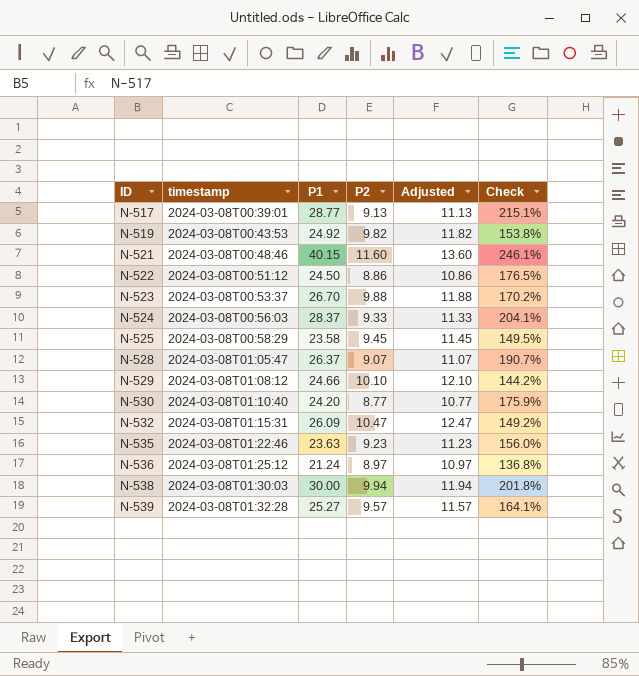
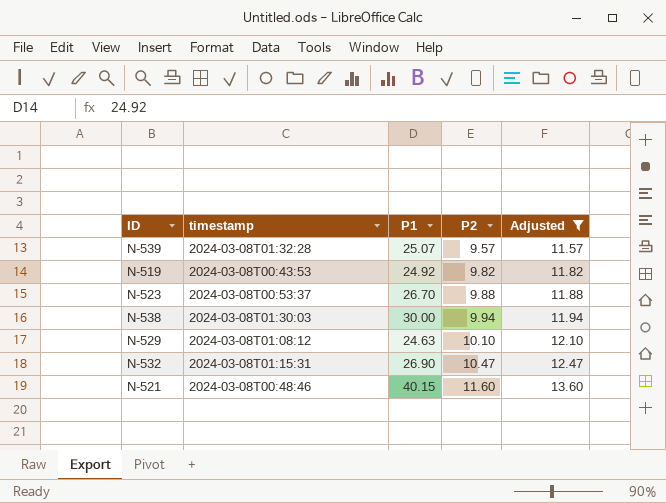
filter: none -> Adjusted >= 11.57
row order: ID ascending -> P2 ascending
column Check | formula: ([P1] - [P2]) / [P2] -> none
N-539 | P1: 25.27 -> 25.07
N-529 | P1: 24.66 -> 24.63
N-532 | P1: 26.09 -> 26.90

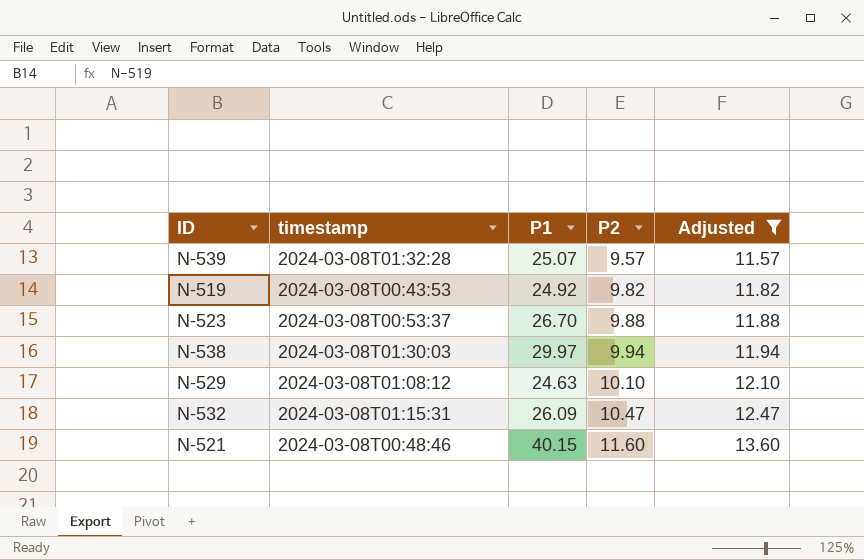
N-538 | P1: 30.00 -> 29.97
N-532 | P1: 26.90 -> 26.09

